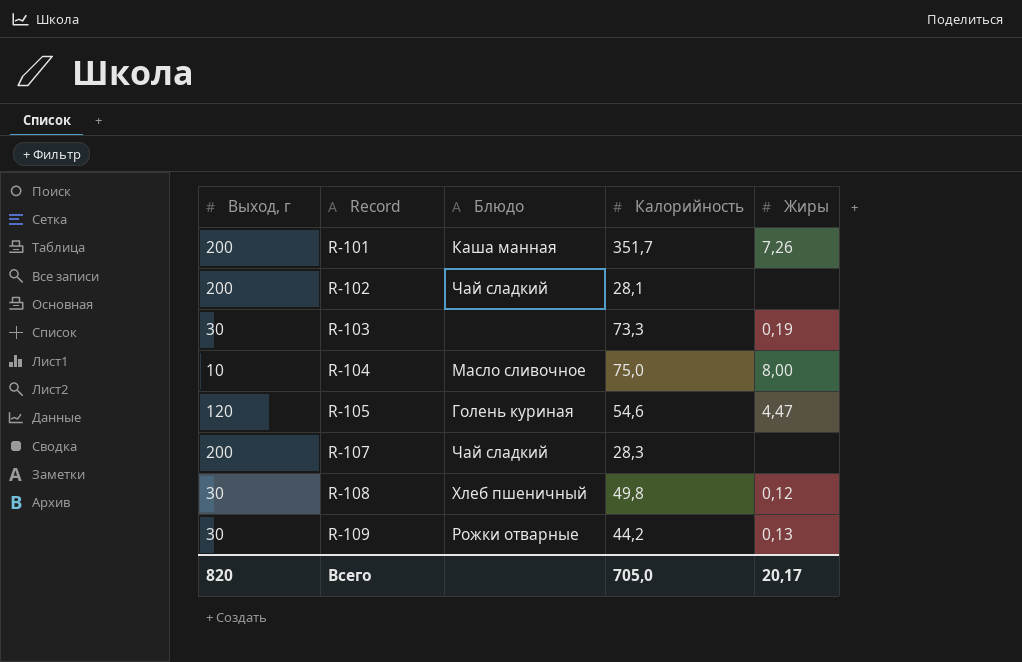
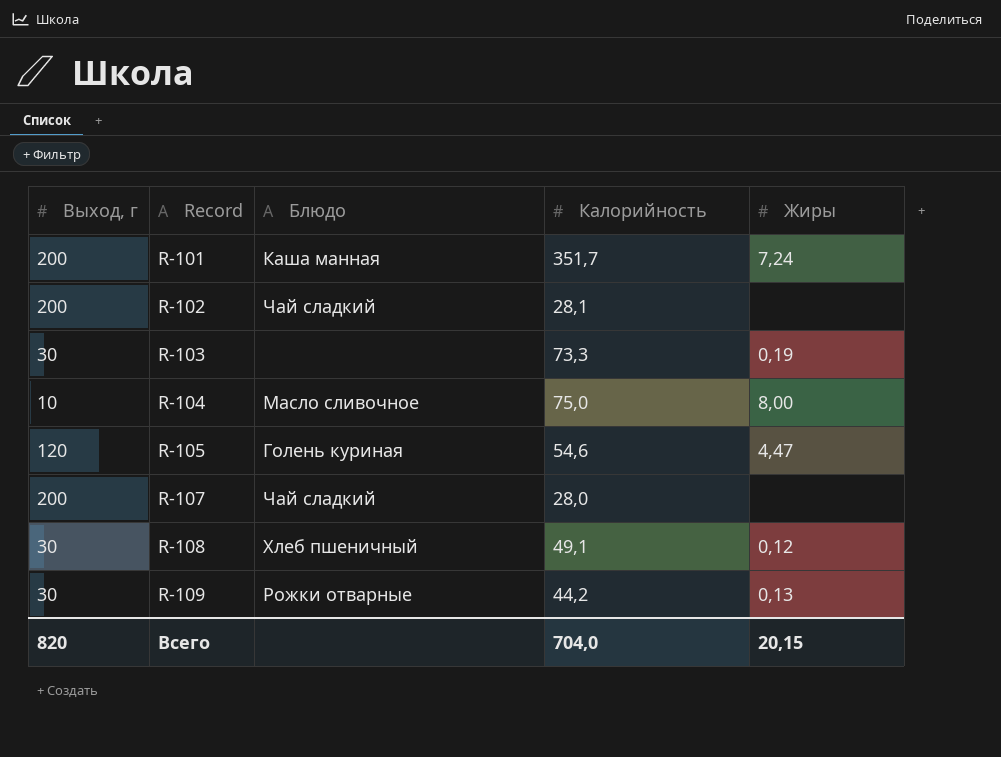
R-101 | Жиры: 7,26 -> 7,24
R-107 | Калорийность: 28,3 -> 28,0
R-108 | Калорийность: 49,8 -> 49,1
Всего | Калорийность: 705,0 -> 704,0
Всего | Жиры: 20,17 -> 20,15

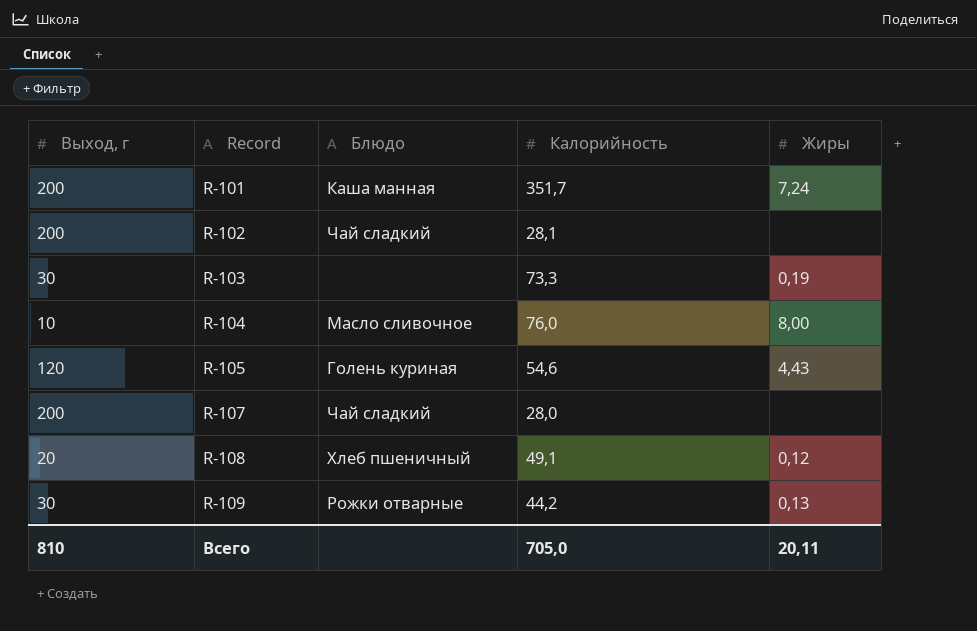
R-104 | Калорийность: 75,0 -> 76,0
R-105 | Жиры: 4,47 -> 4,43
R-108 | Выход, г: 30 -> 20
Всего | Выход, г: 820 -> 810
Всего | Калорийность: 704,0 -> 705,0
Всего | Жиры: 20,15 -> 20,11

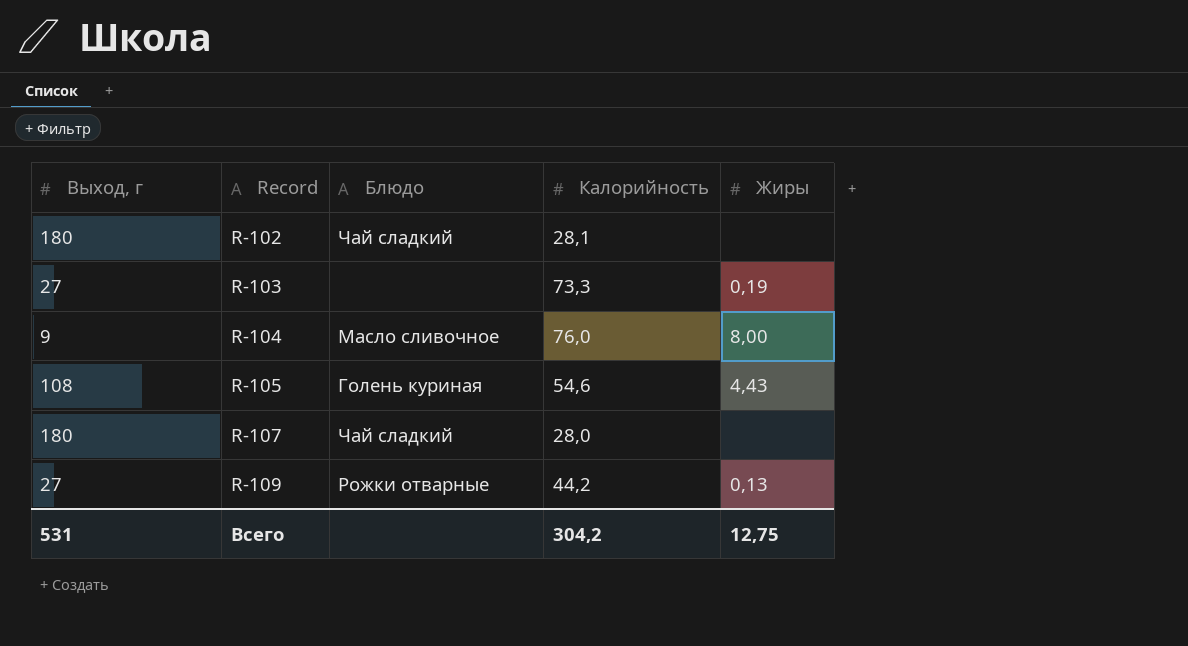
row R-101: 200 | Каша манная | 351,7 | 7,24 -> none
row R-108: 20 | Хлеб пшеничный | 49,1 | 0,12 -> none
R-102 | Выход, г: 200 -> 180
R-103 | Выход, г: 30 -> 27
R-104 | Выход, г: 10 -> 9
R-105 | Выход, г: 120 -> 108
R-107 | Выход, г: 200 -> 180
R-109 | Выход, г: 30 -> 27
Всего | Выход, г: 810 -> 531
Всего | Калорийность: 705,0 -> 304,2
Всего | Жиры: 20,11 -> 12,75

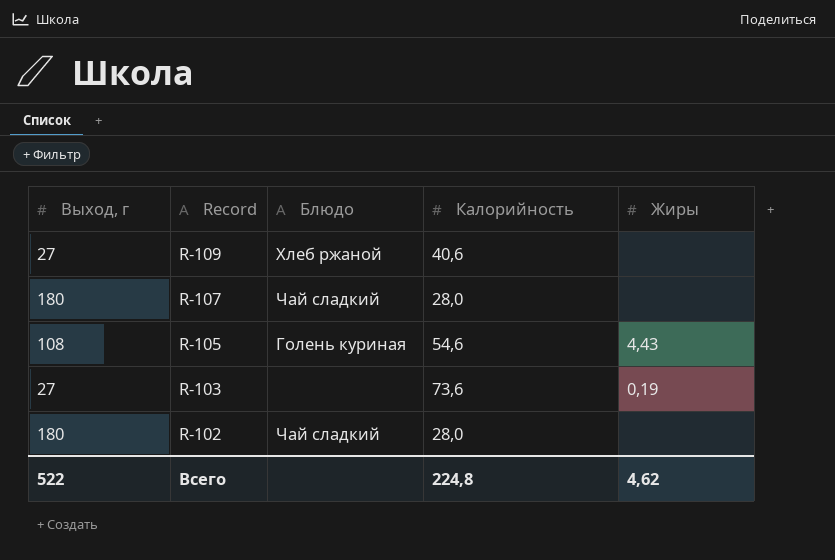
row order: Record ascending -> Record descending
row R-104: 9 | Масло сливочное | 76,0 | 8,00 -> none
R-109 | Блюдо: Рожки отварные -> Хлеб ржаной
R-109 | Калорийность: 44,2 -> 40,6
R-109 | Жиры: 0,13 -> none
R-103 | Калорийность: 73,3 -> 73,6
R-102 | Калорийность: 28,1 -> 28,0
Всего | Выход, г: 531 -> 522
Всего | Калорийность: 304,2 -> 224,8
Всего | Жиры: 12,75 -> 4,62

